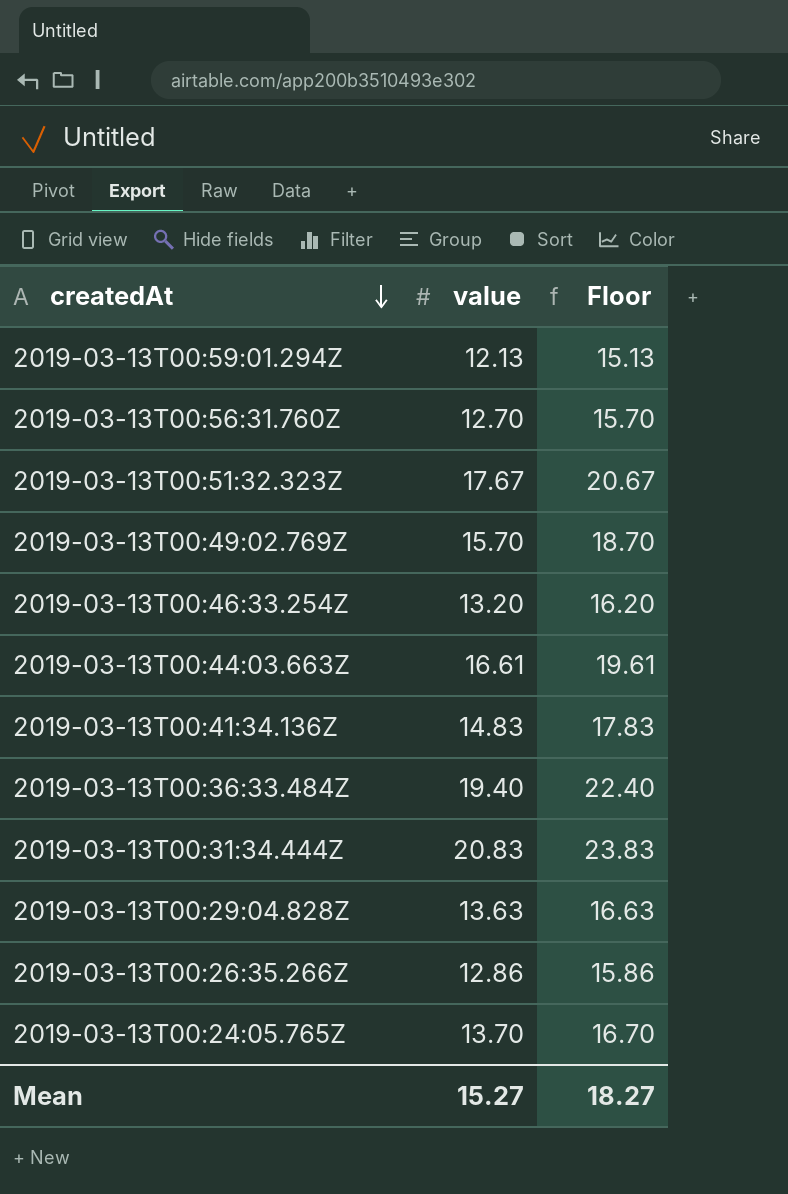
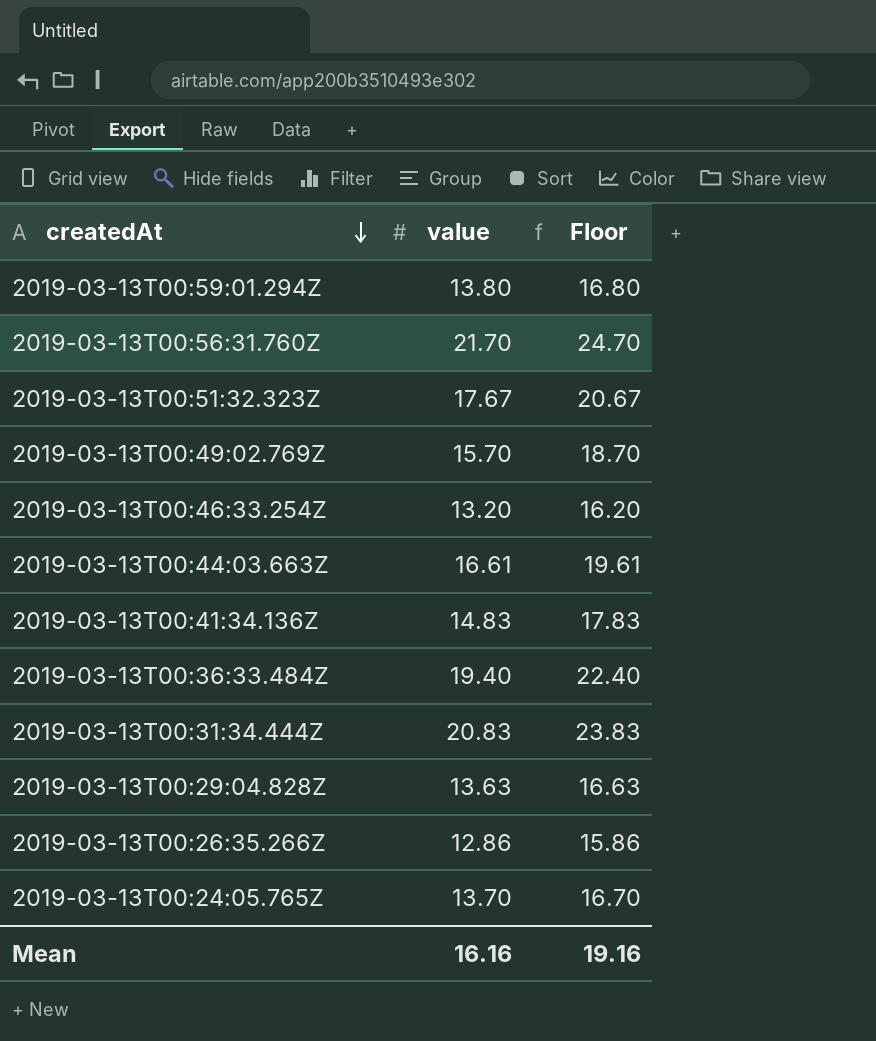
2019-03-13T00:59:01.294Z | value: 12.13 -> 13.80
2019-03-13T00:59:01.294Z | Floor: 15.13 -> 16.80
2019-03-13T00:56:31.760Z | value: 12.70 -> 21.70
2019-03-13T00:56:31.760Z | Floor: 15.70 -> 24.70
Mean | value: 15.27 -> 16.16
Mean | Floor: 18.27 -> 19.16

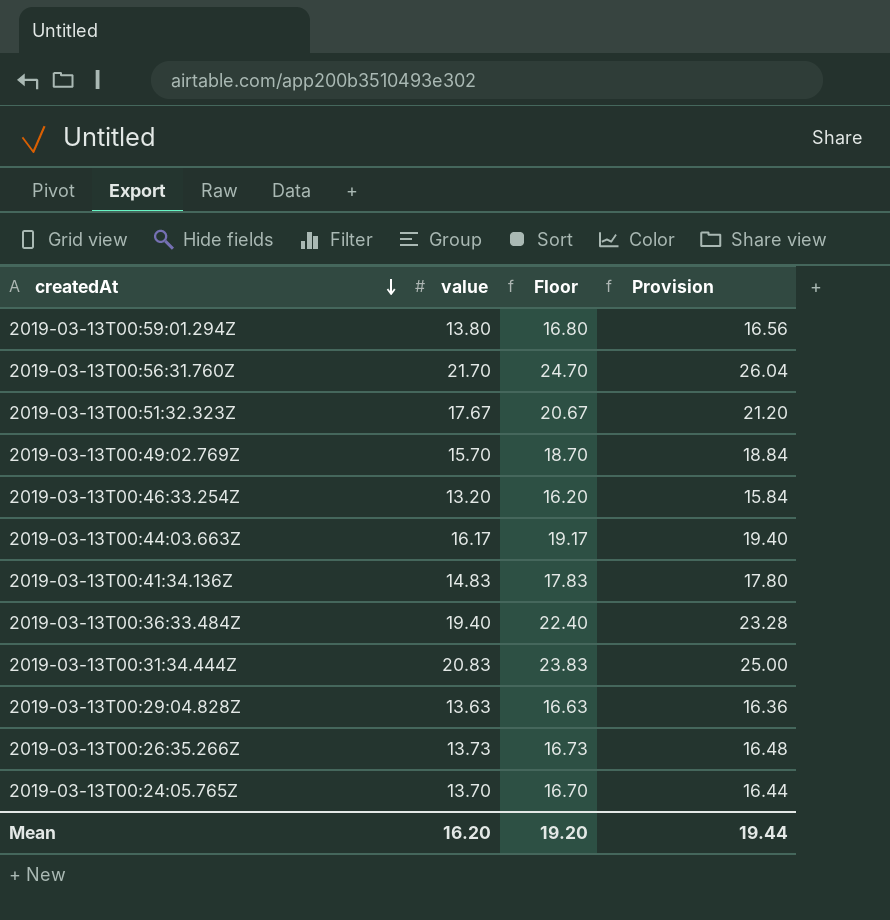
column Provision | formula: none -> [value] * 1.2
2019-03-13T00:44:03.663Z | value: 16.61 -> 16.17
2019-03-13T00:44:03.663Z | Floor: 19.61 -> 19.17
2019-03-13T00:26:35.266Z | value: 12.86 -> 13.73
2019-03-13T00:26:35.266Z | Floor: 15.86 -> 16.73
Mean | value: 16.16 -> 16.20
Mean | Floor: 19.16 -> 19.20

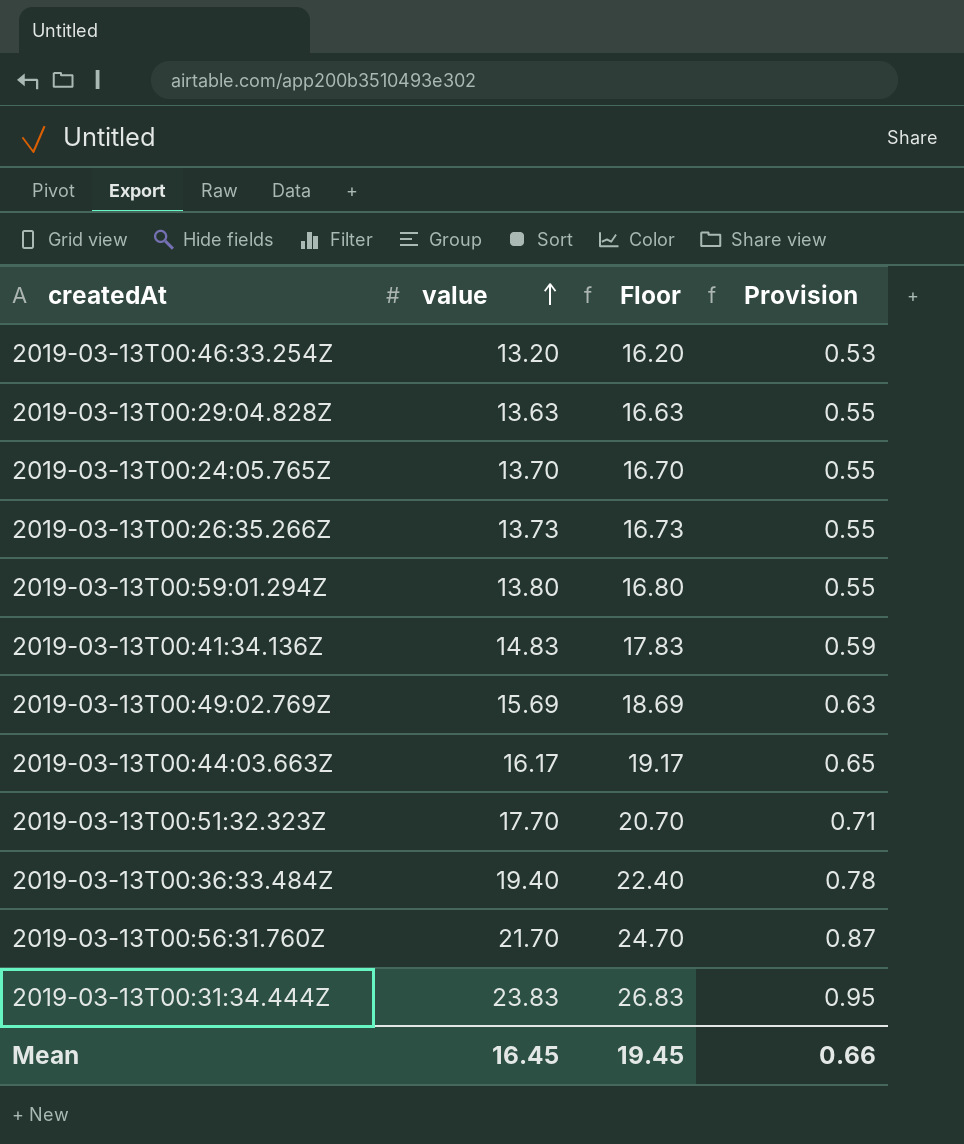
row order: createdAt descending -> value ascending
column Provision | formula: [value] * 1.2 -> [value] * 0.04
2019-03-13T00:49:02.769Z | value: 15.70 -> 15.69
2019-03-13T00:49:02.769Z | Floor: 18.70 -> 18.69
2019-03-13T00:51:32.323Z | value: 17.67 -> 17.70
2019-03-13T00:51:32.323Z | Floor: 20.67 -> 20.70
2019-03-13T00:31:34.444Z | value: 20.83 -> 23.83
2019-03-13T00:31:34.444Z | Floor: 23.83 -> 26.83
Mean | value: 16.20 -> 16.45
Mean | Floor: 19.20 -> 19.45
Mean | Provision: 19.44 -> 0.66

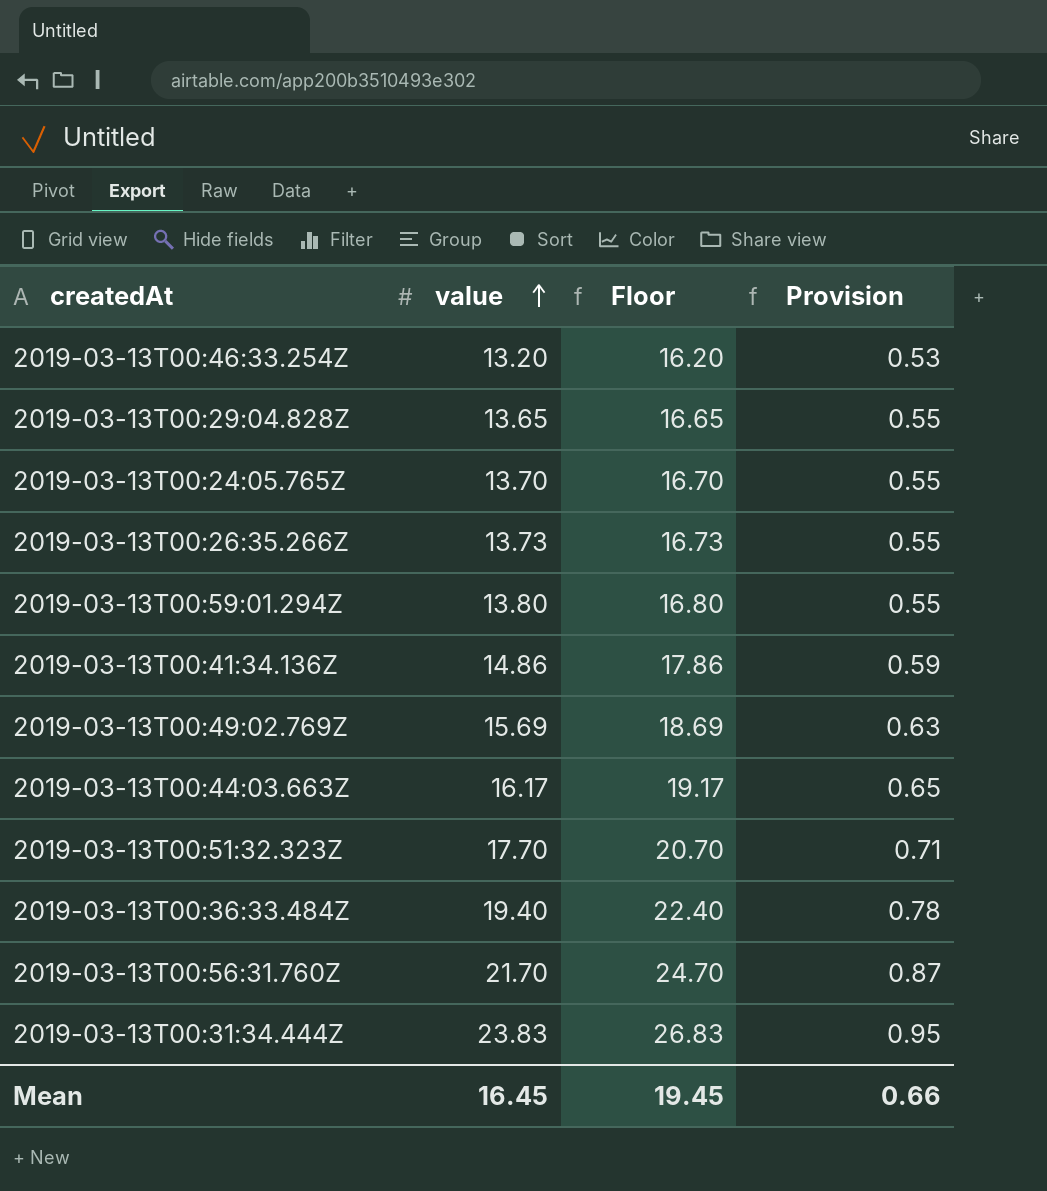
2019-03-13T00:29:04.828Z | value: 13.63 -> 13.65
2019-03-13T00:29:04.828Z | Floor: 16.63 -> 16.65
2019-03-13T00:41:34.136Z | value: 14.83 -> 14.86
2019-03-13T00:41:34.136Z | Floor: 17.83 -> 17.86

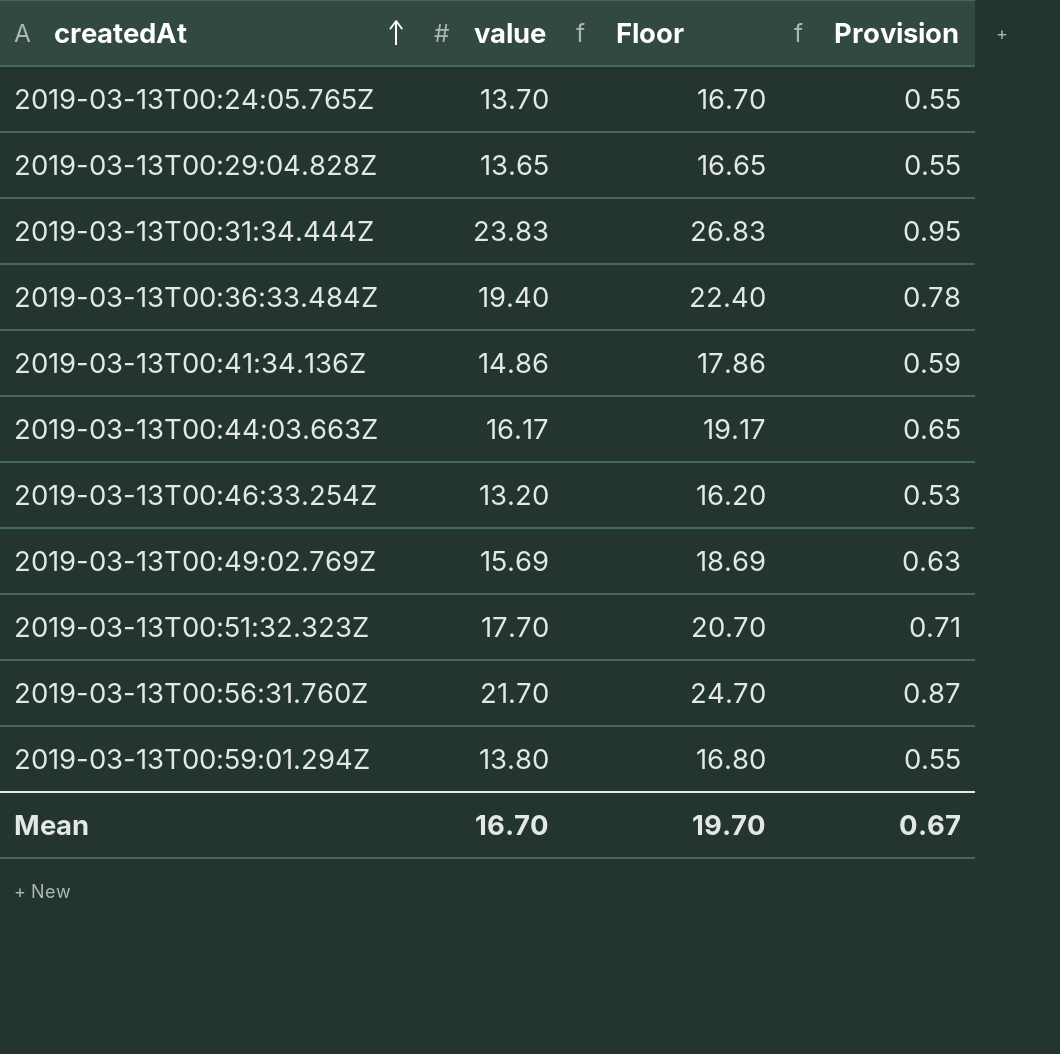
row order: value ascending -> createdAt ascending
row 2019-03-13T00:26:35.266Z: 13.73 | 16.73 | 0.55 -> none
Mean | value: 16.45 -> 16.70
Mean | Floor: 19.45 -> 19.70
Mean | Provision: 0.66 -> 0.67

